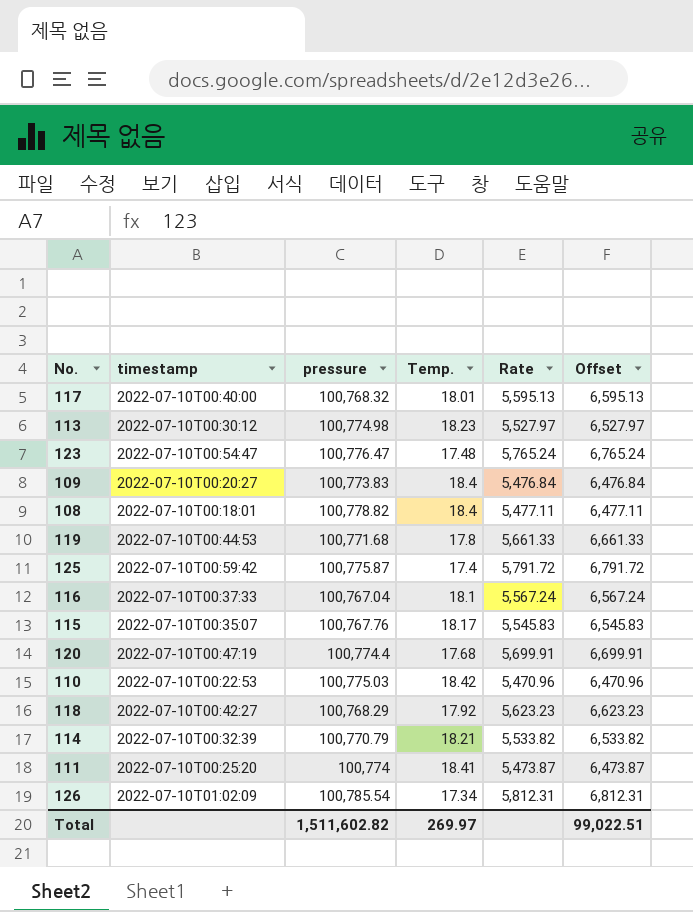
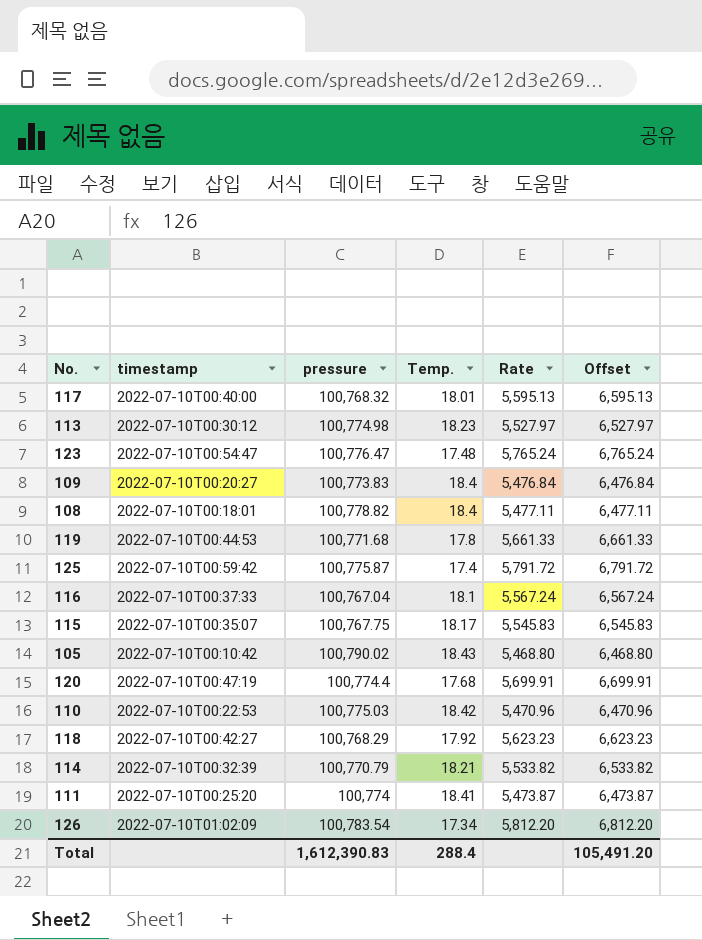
115 | pressure: 100,767.76 -> 100,767.75
row 105: none -> 2022-07-10T00:10:42 | 100,790.02 | 18.43 | 5,468.80 | 6,468.80
126 | pressure: 100,785.54 -> 100,783.54
126 | Rate: 5,812.31 -> 5,812.20
126 | Offset: 6,812.31 -> 6,812.20
Total | pressure: 1,511,602.82 -> 1,612,390.83
Total | Temp.: 269.97 -> 288.4
Total | Offset: 99,022.51 -> 105,491.20

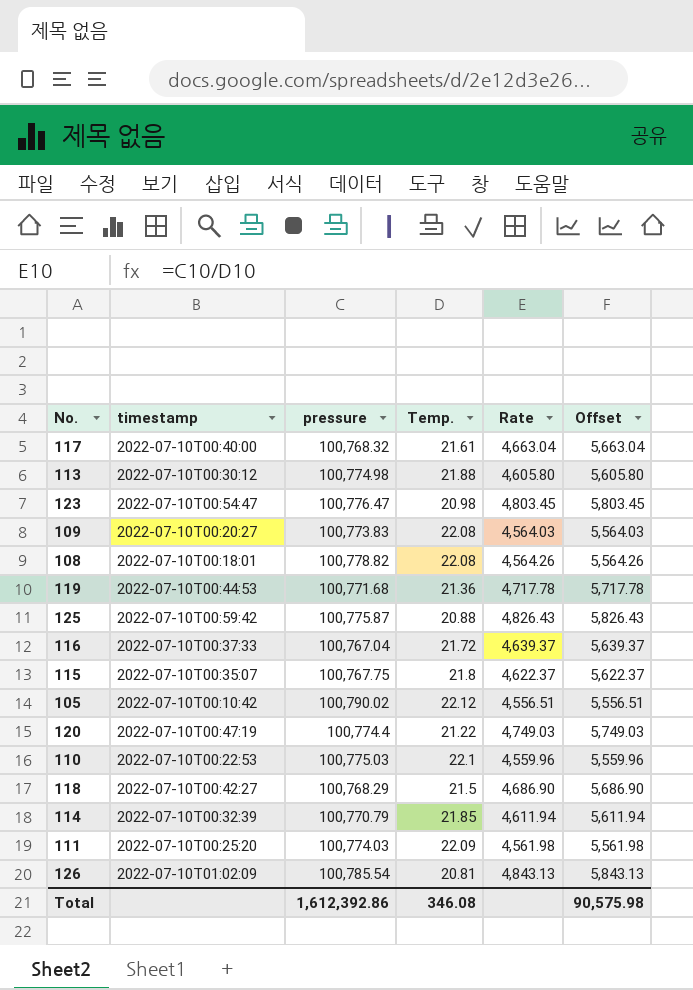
117 | Temp.: 18.01 -> 21.61
117 | Rate: 5,595.13 -> 4,663.04
117 | Offset: 6,595.13 -> 5,663.04
113 | Temp.: 18.23 -> 21.88
113 | Rate: 5,527.97 -> 4,605.80
113 | Offset: 6,527.97 -> 5,605.80
123 | Temp.: 17.48 -> 20.98
123 | Rate: 5,765.24 -> 4,803.45
123 | Offset: 6,765.24 -> 5,803.45
109 | Temp.: 18.4 -> 22.08
109 | Rate: 5,476.84 -> 4,564.03
109 | Offset: 6,476.84 -> 5,564.03
108 | Temp.: 18.4 -> 22.08
108 | Rate: 5,477.11 -> 4,564.26
108 | Offset: 6,477.11 -> 5,564.26
119 | Temp.: 17.8 -> 21.36
119 | Rate: 5,661.33 -> 4,717.78
119 | Offset: 6,661.33 -> 5,717.78
125 | Temp.: 17.4 -> 20.88
125 | Rate: 5,791.72 -> 4,826.43
125 | Offset: 6,791.72 -> 5,826.43
116 | Temp.: 18.1 -> 21.72
116 | Rate: 5,567.24 -> 4,639.37
116 | Offset: 6,567.24 -> 5,639.37
115 | Temp.: 18.17 -> 21.8
115 | Rate: 5,545.83 -> 4,622.37
115 | Offset: 6,545.83 -> 5,622.37
105 | Temp.: 18.43 -> 22.12
105 | Rate: 5,468.80 -> 4,556.51
105 | Offset: 6,468.80 -> 5,556.51
120 | Temp.: 17.68 -> 21.22
120 | Rate: 5,699.91 -> 4,749.03
120 | Offset: 6,699.91 -> 5,749.03
110 | Temp.: 18.42 -> 22.1
110 | Rate: 5,470.96 -> 4,559.96
110 | Offset: 6,470.96 -> 5,559.96
118 | Temp.: 17.92 -> 21.5
118 | Rate: 5,623.23 -> 4,686.90
118 | Offset: 6,623.23 -> 5,686.90
114 | Temp.: 18.21 -> 21.85
114 | Rate: 5,533.82 -> 4,611.94
114 | Offset: 6,533.82 -> 5,611.94
111 | pressure: 100,774 -> 100,774.03
111 | Temp.: 18.41 -> 22.09
111 | Rate: 5,473.87 -> 4,561.98
111 | Offset: 6,473.87 -> 5,561.98
126 | pressure: 100,783.54 -> 100,785.54
126 | Temp.: 17.34 -> 20.81
126 | Rate: 5,812.20 -> 4,843.13
126 | Offset: 6,812.20 -> 5,843.13
Total | pressure: 1,612,390.83 -> 1,612,392.86
Total | Temp.: 288.4 -> 346.08
Total | Offset: 105,491.20 -> 90,575.98

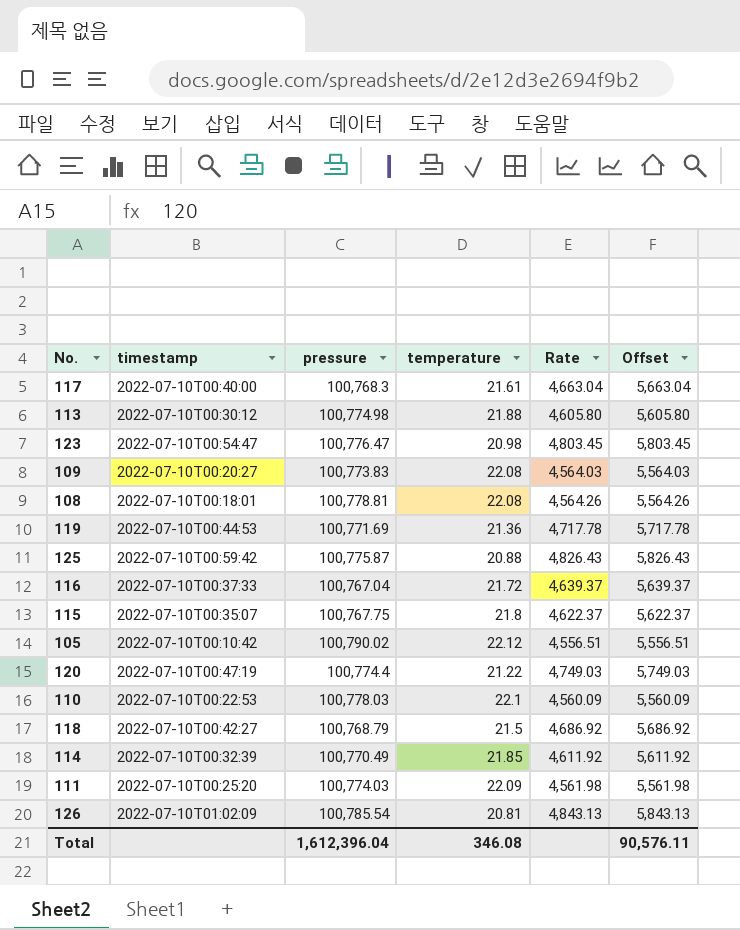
column name: Temp. -> temperature
117 | pressure: 100,768.32 -> 100,768.3
108 | pressure: 100,778.82 -> 100,778.81
119 | pressure: 100,771.68 -> 100,771.69
110 | pressure: 100,775.03 -> 100,778.03
110 | Rate: 4,559.96 -> 4,560.09
110 | Offset: 5,559.96 -> 5,560.09
118 | pressure: 100,768.29 -> 100,768.79
118 | Rate: 4,686.90 -> 4,686.92
118 | Offset: 5,686.90 -> 5,686.92
114 | pressure: 100,770.79 -> 100,770.49
114 | Rate: 4,611.94 -> 4,611.92
114 | Offset: 5,611.94 -> 5,611.92
Total | pressure: 1,612,392.86 -> 1,612,396.04
Total | Offset: 90,575.98 -> 90,576.11

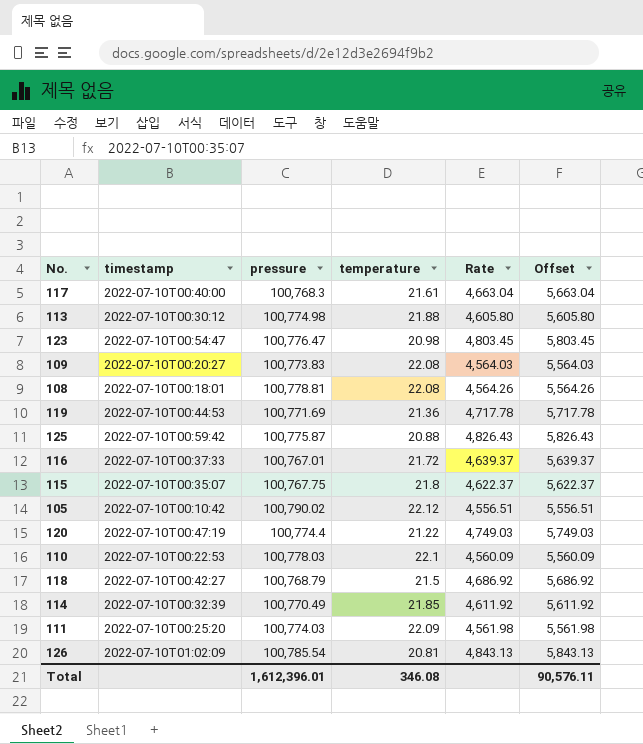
116 | pressure: 100,767.04 -> 100,767.01
Total | pressure: 1,612,396.04 -> 1,612,396.01

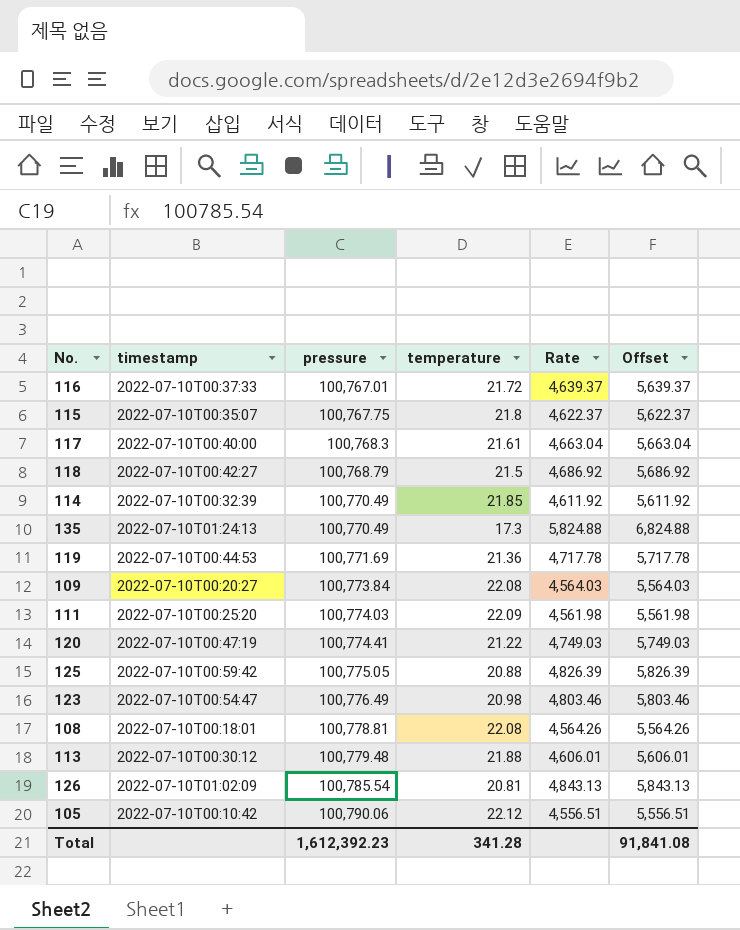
row order: none -> pressure ascending
row 110: 2022-07-10T00:22:53 | 100,778.03 | 22.1 | 4,560.09 | 5,560.09 -> none
row 135: none -> 2022-07-10T01:24:13 | 100,770.49 | 17.3 | 5,824.88 | 6,824.88
109 | pressure: 100,773.83 -> 100,773.84
120 | pressure: 100,774.4 -> 100,774.41
125 | pressure: 100,775.87 -> 100,775.05
125 | Rate: 4,826.43 -> 4,826.39
125 | Offset: 5,826.43 -> 5,826.39
123 | pressure: 100,776.47 -> 100,776.49
123 | Rate: 4,803.45 -> 4,803.46
123 | Offset: 5,803.45 -> 5,803.46
113 | pressure: 100,774.98 -> 100,779.48
113 | Rate: 4,605.80 -> 4,606.01
113 | Offset: 5,605.80 -> 5,606.01
105 | pressure: 100,790.02 -> 100,790.06
Total | pressure: 1,612,396.01 -> 1,612,392.23
Total | temperature: 346.08 -> 341.28
Total | Offset: 90,576.11 -> 91,841.08

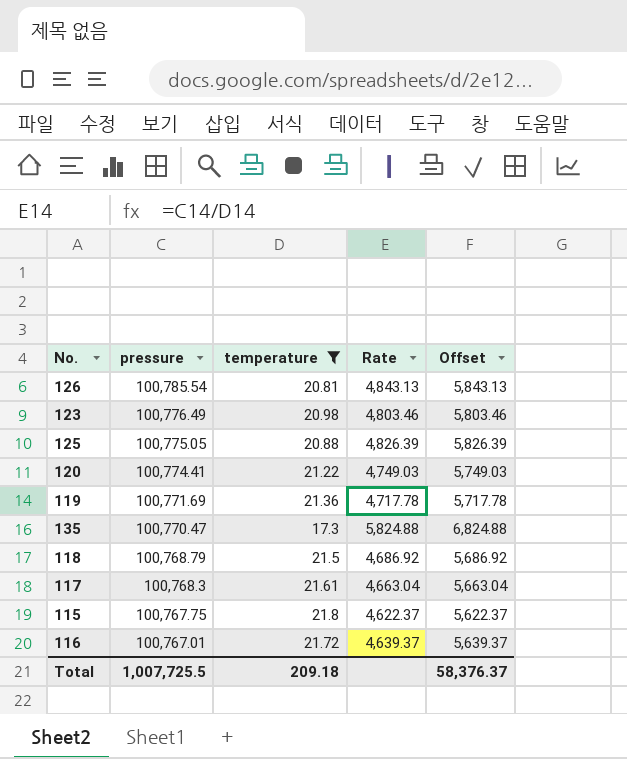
filter: none -> temperature <= 21.8
row order: pressure ascending -> pressure descending
column timestamp | position: 2 -> none
135 | pressure: 100,770.49 -> 100,770.47
Total | pressure: 1,612,392.23 -> 1,007,725.5
Total | temperature: 341.28 -> 209.18
Total | Offset: 91,841.08 -> 58,376.37

